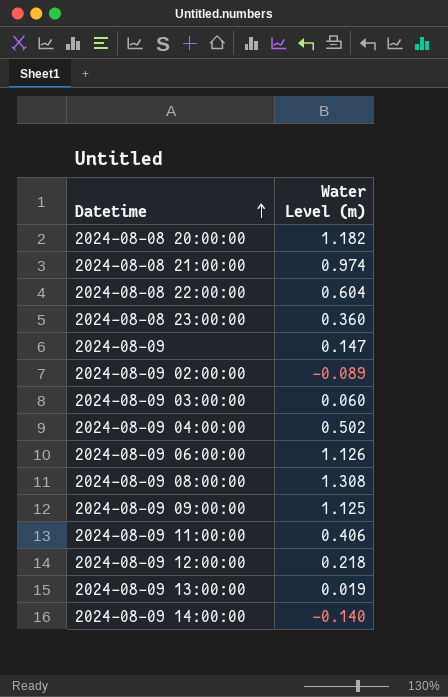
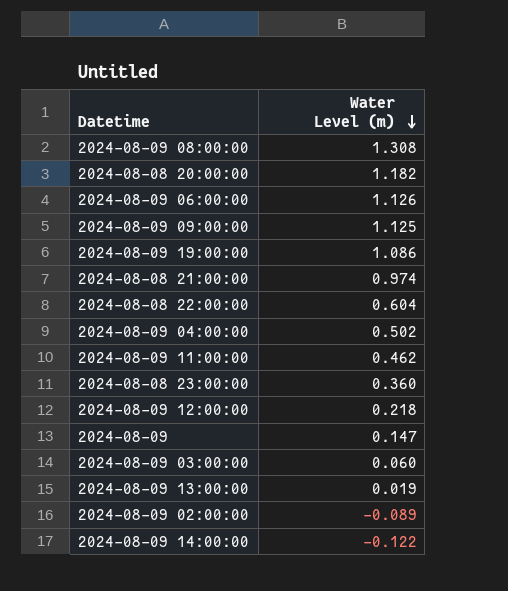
row order: Datetime ascending -> Water Level (m) descending
row 2024-08-09 19:00:00: none -> 1.086
2024-08-09 11:00:00 | Water Level (m): 0.406 -> 0.462
2024-08-09 14:00:00 | Water Level (m): -0.140 -> -0.122

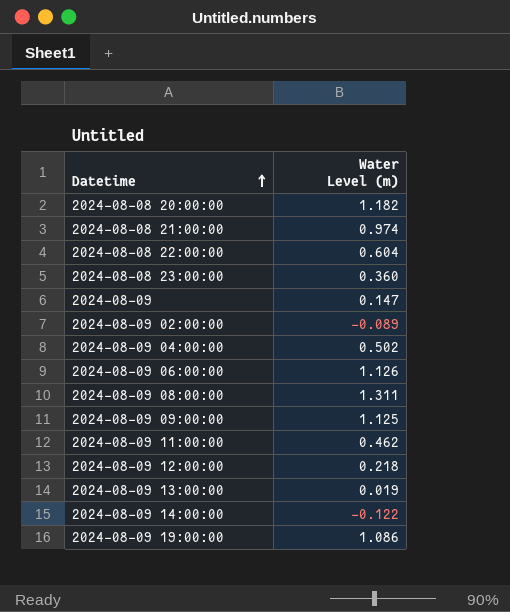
row order: Water Level (m) descending -> Datetime ascending
row 2024-08-09 03:00:00: 0.060 -> none
2024-08-09 08:00:00 | Water Level (m): 1.308 -> 1.311

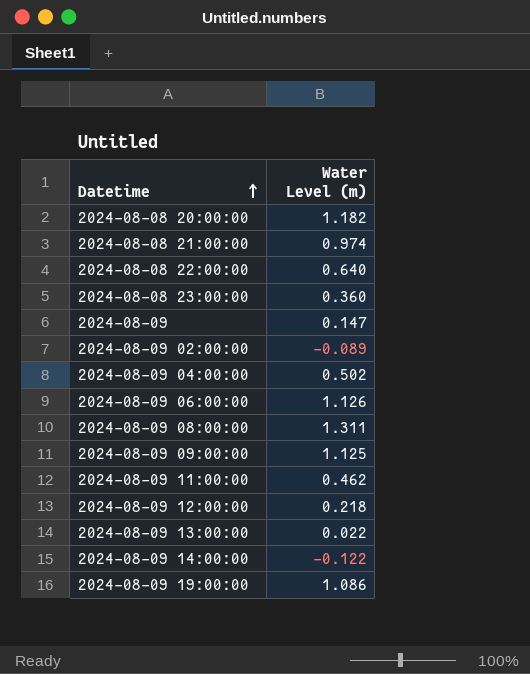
2024-08-08 22:00:00 | Water Level (m): 0.604 -> 0.640
2024-08-09 13:00:00 | Water Level (m): 0.019 -> 0.022

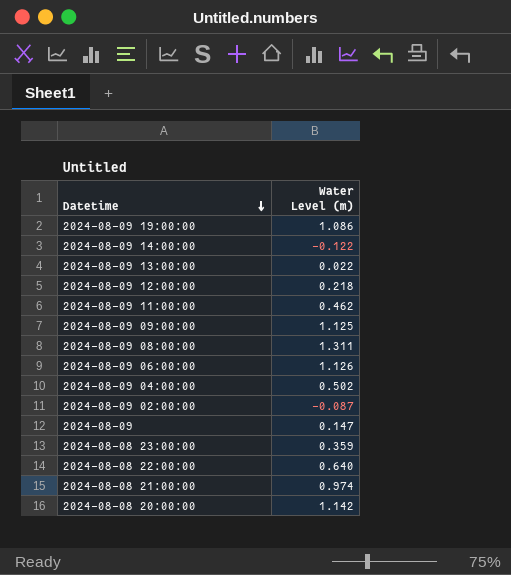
row order: Datetime ascending -> Datetime descending
2024-08-09 02:00:00 | Water Level (m): -0.089 -> -0.087
2024-08-08 23:00:00 | Water Level (m): 0.360 -> 0.359
2024-08-08 20:00:00 | Water Level (m): 1.182 -> 1.142

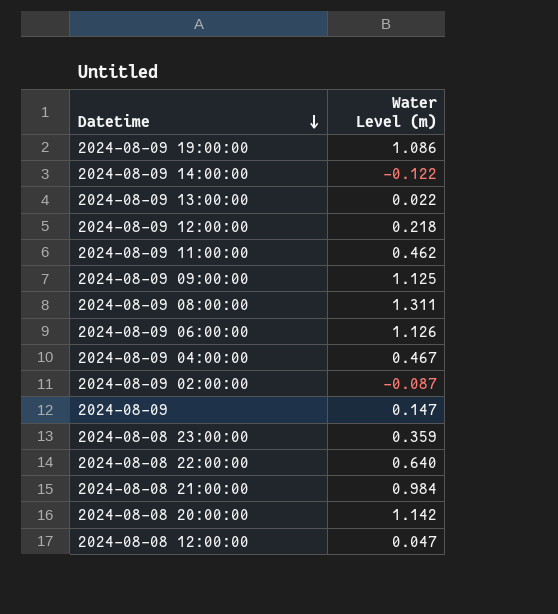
2024-08-09 04:00:00 | Water Level (m): 0.502 -> 0.467
2024-08-08 21:00:00 | Water Level (m): 0.974 -> 0.984
row 2024-08-08 12:00:00: none -> 0.047

